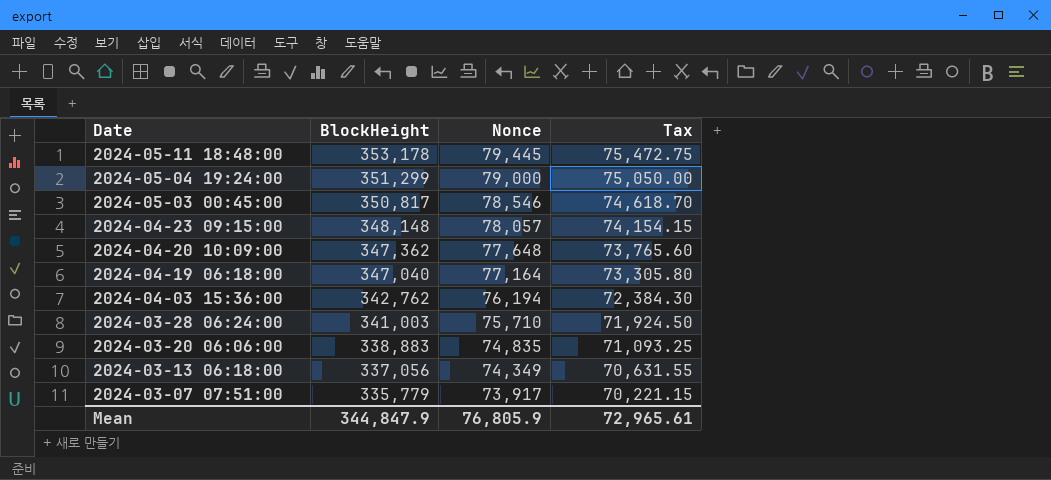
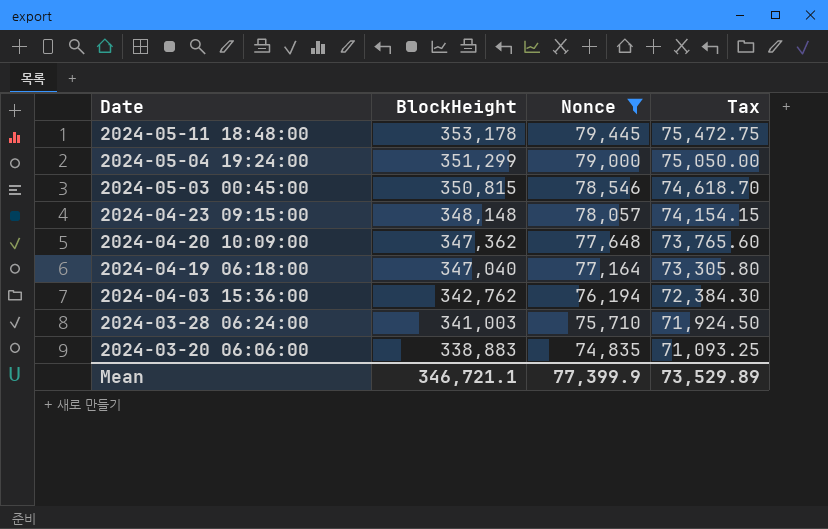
filter: none -> Nonce >= 74,835
2024-05-03 00:45:00 | BlockHeight: 350,817 -> 350,815
Mean | BlockHeight: 344,847.9 -> 346,721.1
Mean | Nonce: 76,805.9 -> 77,399.9
Mean | Tax: 72,965.61 -> 73,529.89

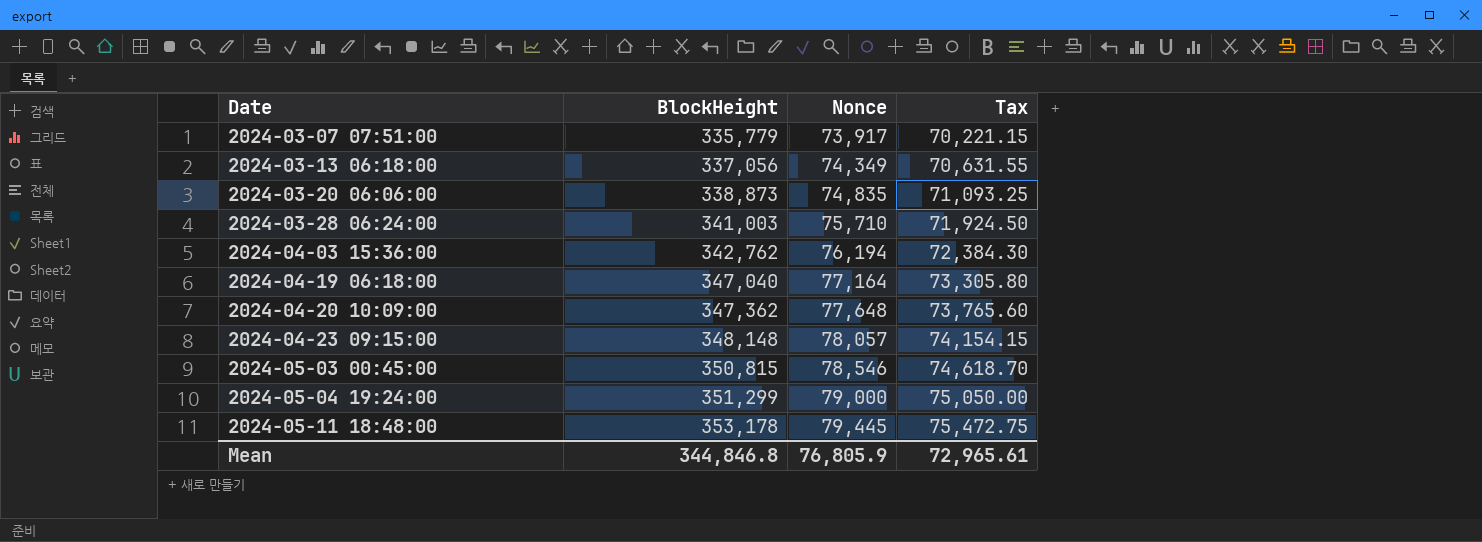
filter: Nonce >= 74,835 -> none
row order: Date descending -> Date ascending
2024-03-20 06:06:00 | BlockHeight: 338,883 -> 338,873
Mean | BlockHeight: 346,721.1 -> 344,846.8
Mean | Nonce: 77,399.9 -> 76,805.9
Mean | Tax: 73,529.89 -> 72,965.61

